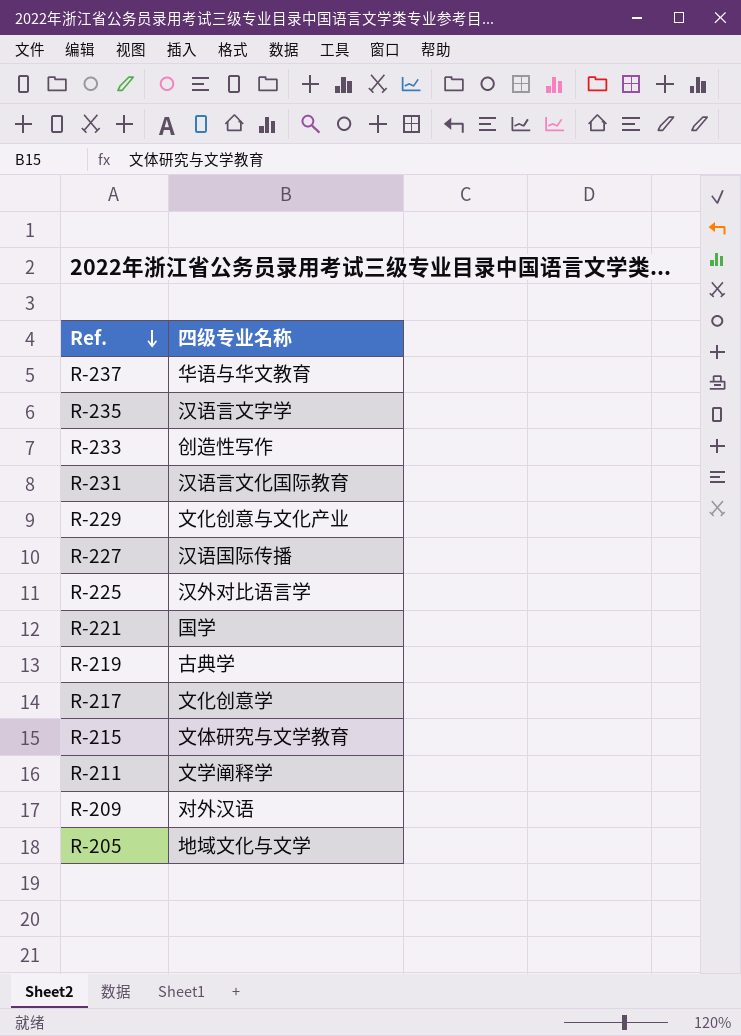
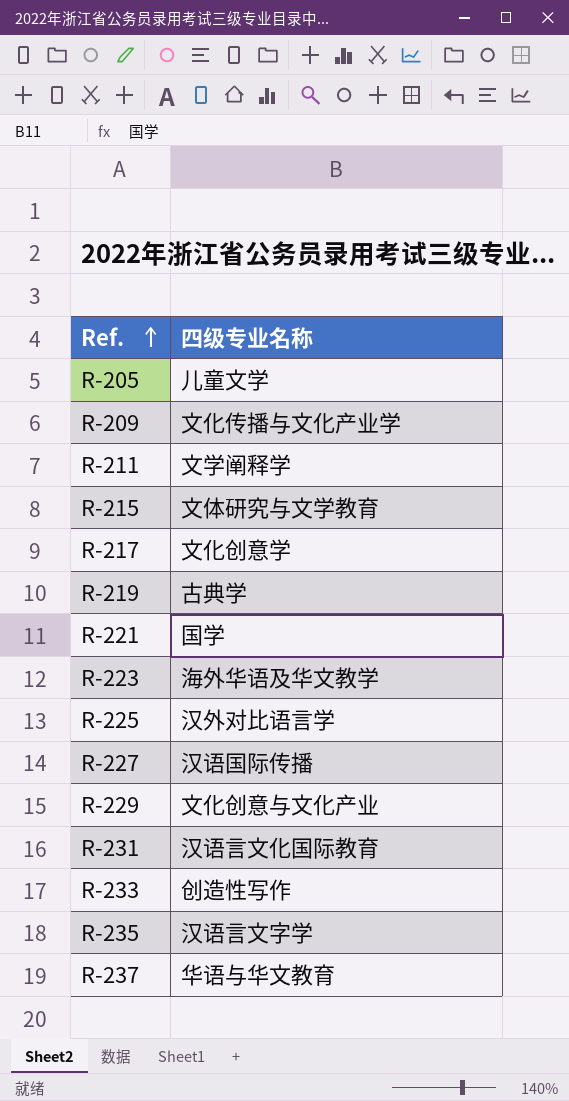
row order: Ref. descending -> Ref. ascending
R-205 | 四级专业名称: 地域文化与文学 -> 儿童文学
R-209 | 四级专业名称: 对外汉语 -> 文化传播与文化产业学
row R-223: none -> 海外华语及华文教学

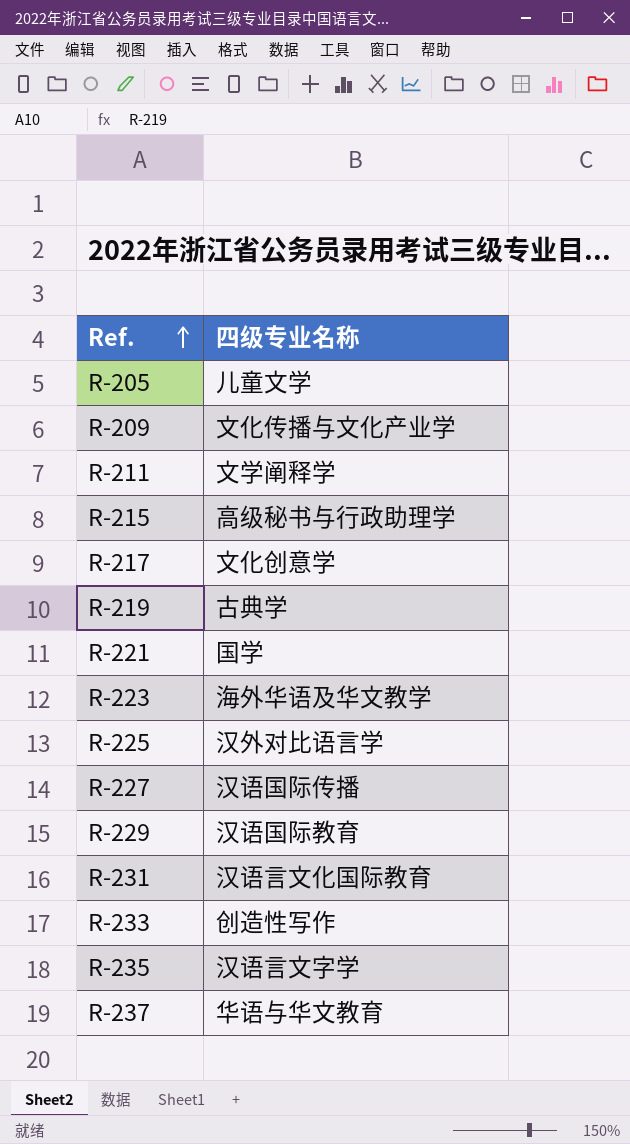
R-215 | 四级专业名称: 文体研究与文学教育 -> 高级秘书与行政助理学
R-229 | 四级专业名称: 文化创意与文化产业 -> 汉语国际教育

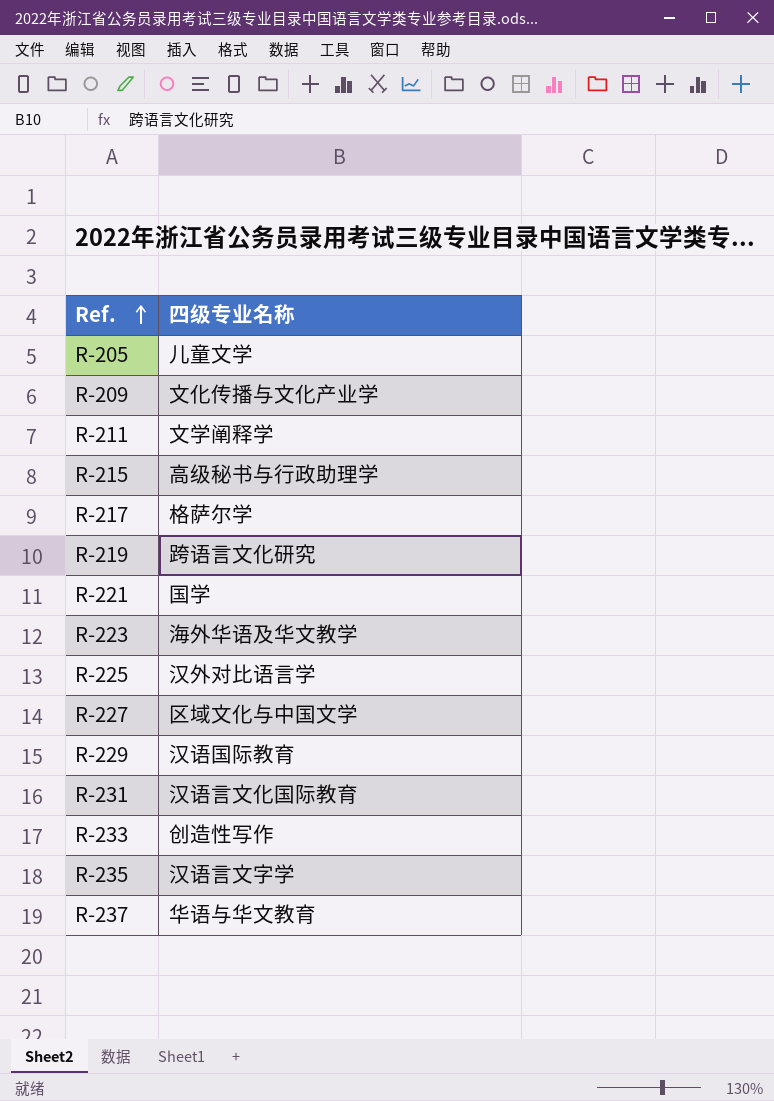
R-217 | 四级专业名称: 文化创意学 -> 格萨尔学
R-219 | 四级专业名称: 古典学 -> 跨语言文化研究
R-227 | 四级专业名称: 汉语国际传播 -> 区域文化与中国文学

